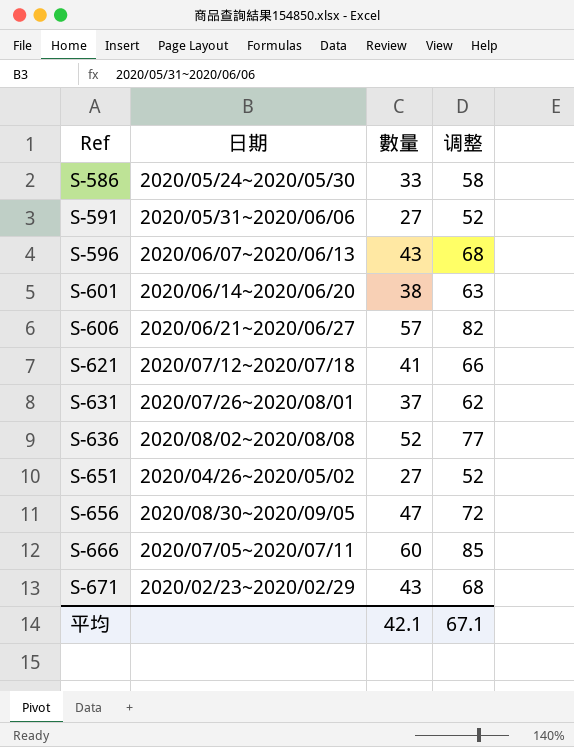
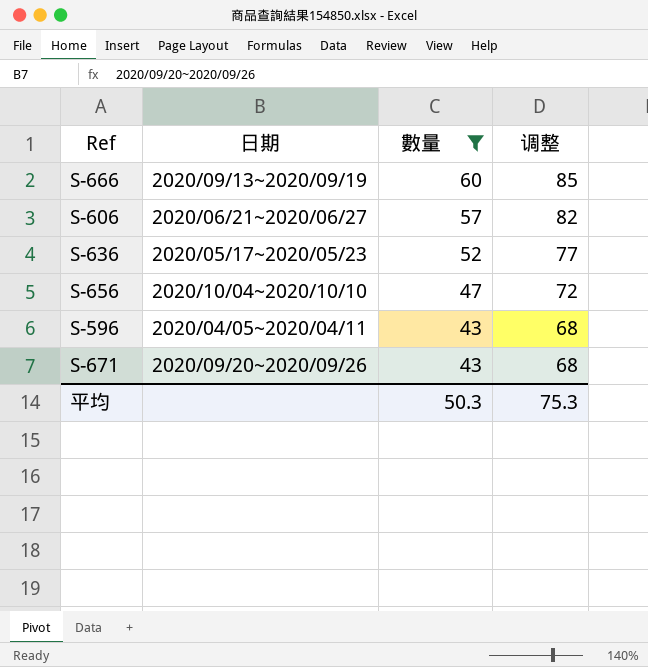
filter: none -> 數量 >= 43
row order: Ref ascending -> 數量 descending
S-666 | 日期: 2020/07/05~2020/07/11 -> 2020/09/13~2020/09/19
S-636 | 日期: 2020/08/02~2020/08/08 -> 2020/05/17~2020/05/23
S-656 | 日期: 2020/08/30~2020/09/05 -> 2020/10/04~2020/10/10
S-596 | 日期: 2020/06/07~2020/06/13 -> 2020/04/05~2020/04/11
S-671 | 日期: 2020/02/23~2020/02/29 -> 2020/09/20~2020/09/26
平均 | 數量: 42.1 -> 50.3
平均 | 调整: 67.1 -> 75.3

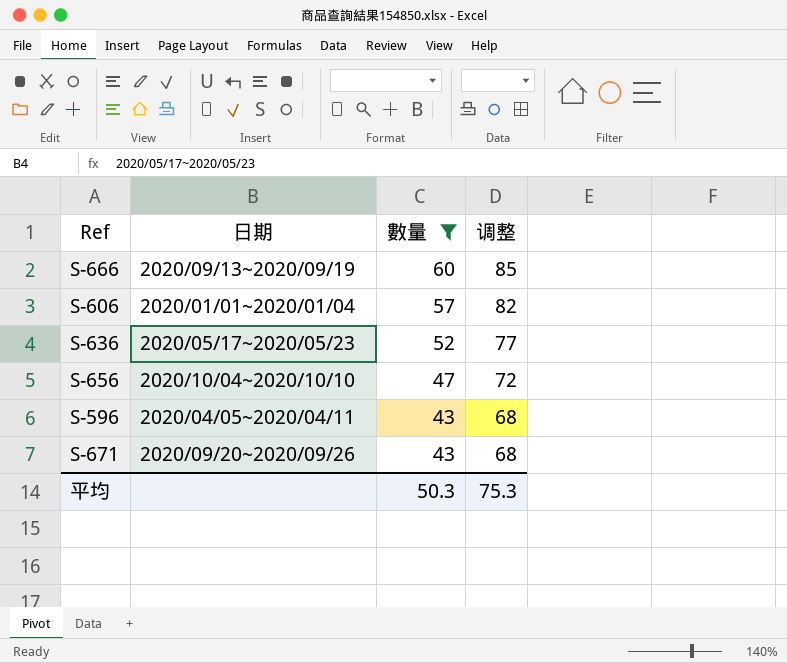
S-606 | 日期: 2020/06/21~2020/06/27 -> 2020/01/01~2020/01/04

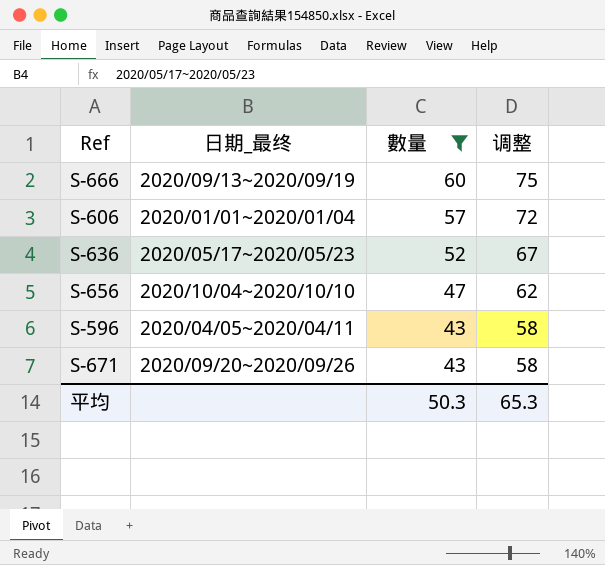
column name: 日期 -> 日期_最终
column 调整 | formula: [數量] + 25 -> [數量] + 15
平均 | 调整: 75.3 -> 65.3

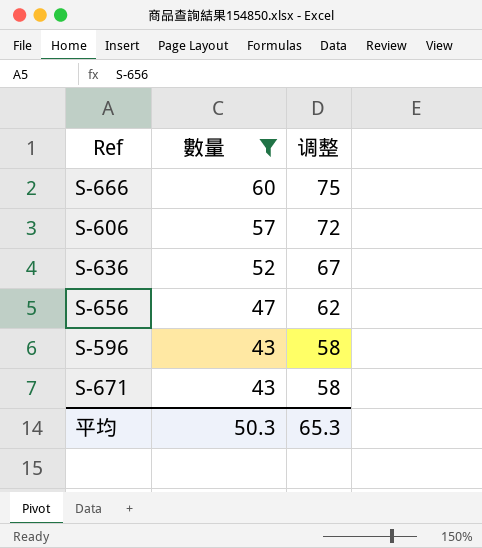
column 日期_最终 | position: 2 -> none

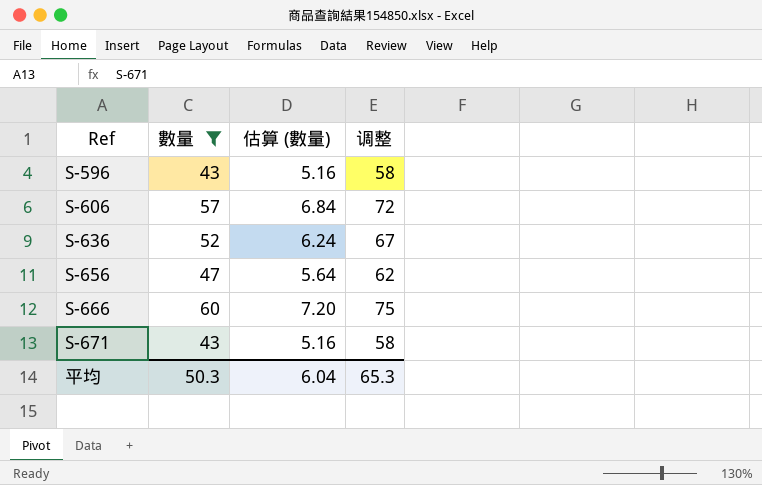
row order: 數量 descending -> Ref ascending
column 估算 (數量) | formula: none -> [數量] * 0.12

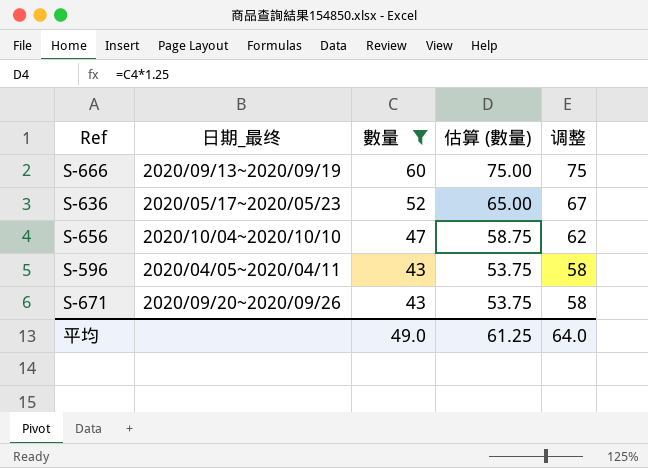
row order: Ref ascending -> 數量 descending
column 日期_最终 | position: none -> 2
column 估算 (數量) | formula: [數量] * 0.12 -> [數量] * 1.25
row S-606: 57 | 6.84 | 72 -> none
平均 | 數量: 50.3 -> 49.0
平均 | 估算 (數量): 6.04 -> 61.25
平均 | 调整: 65.3 -> 64.0

